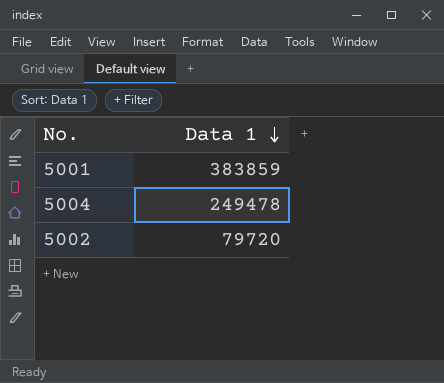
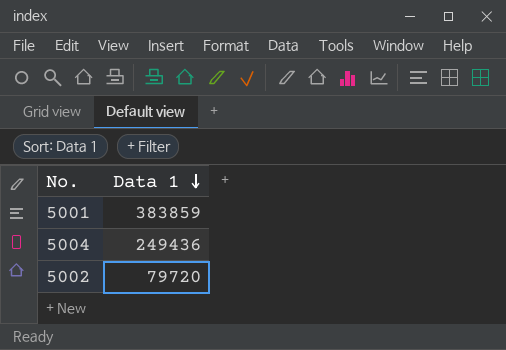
5004 | Data 1: 249478 -> 249436

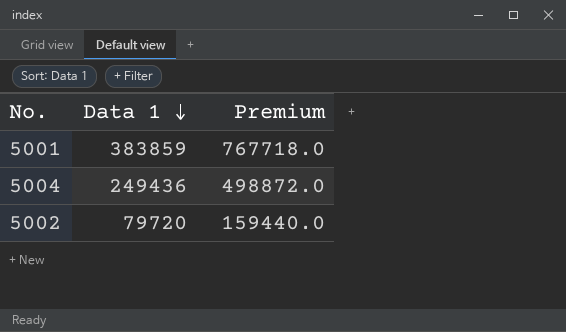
column Premium | formula: none -> [Data 1] * 2

